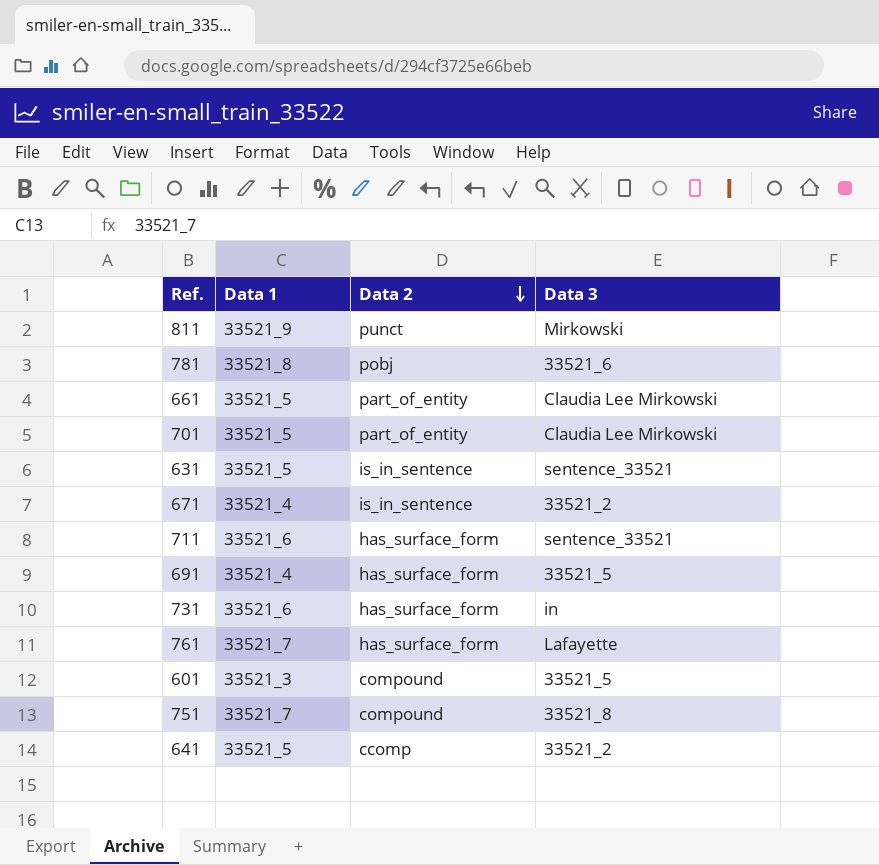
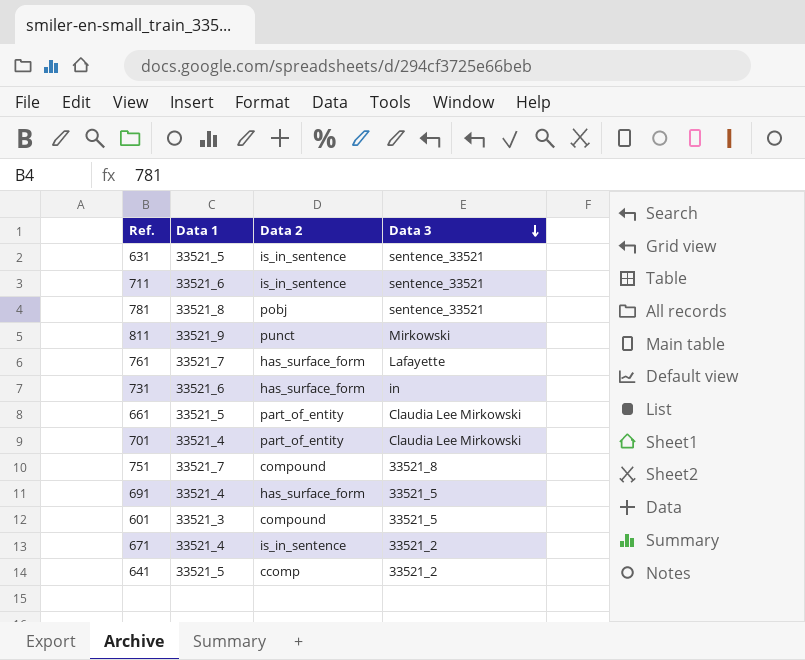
row order: Data 2 descending -> Data 3 descending
711 | Data 2: has_surface_form -> is_in_sentence
781 | Data 3: 33521_6 -> sentence_33521
701 | Data 1: 33521_5 -> 33521_4

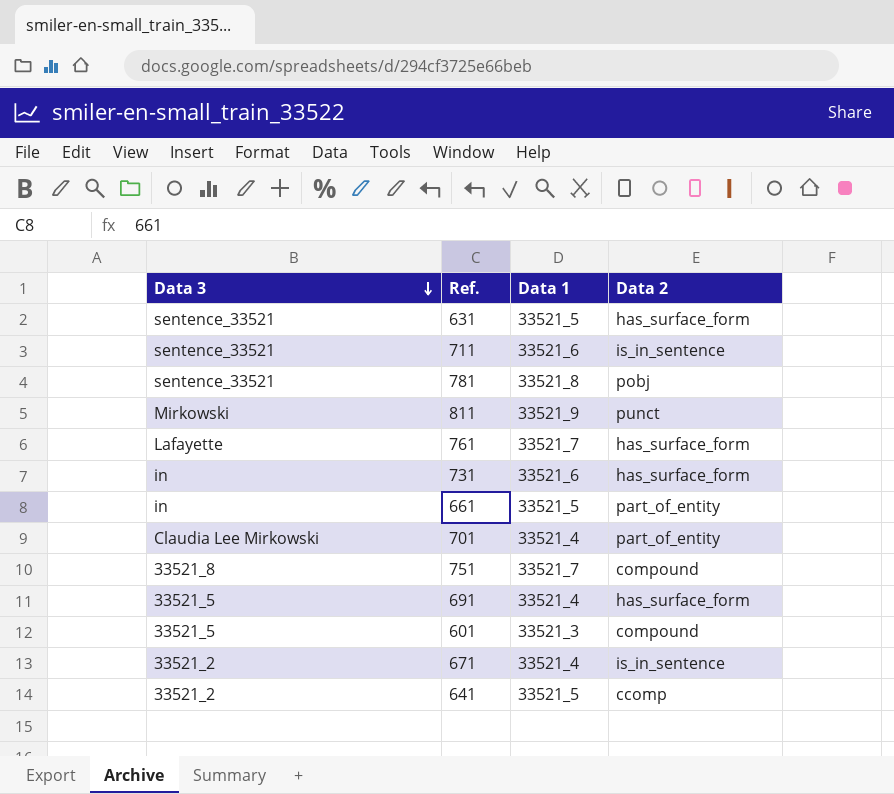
column Data 3 | position: 4 -> 1
631 | Data 2: is_in_sentence -> has_surface_form
661 | Data 3: Claudia Lee Mirkowski -> in

